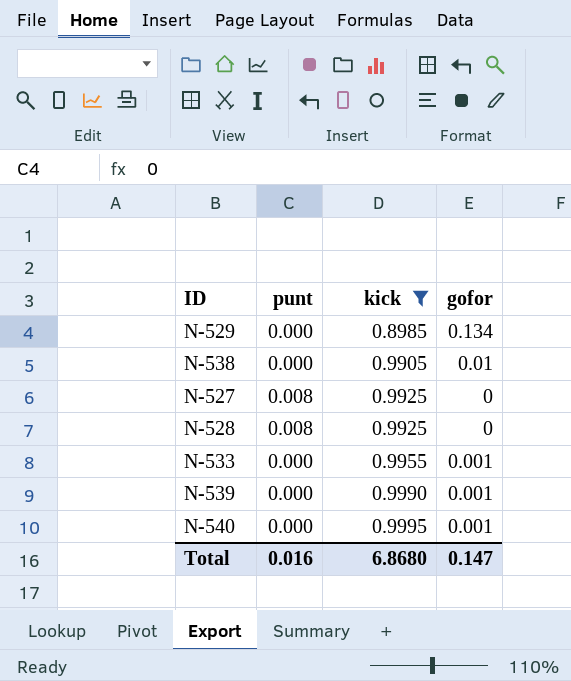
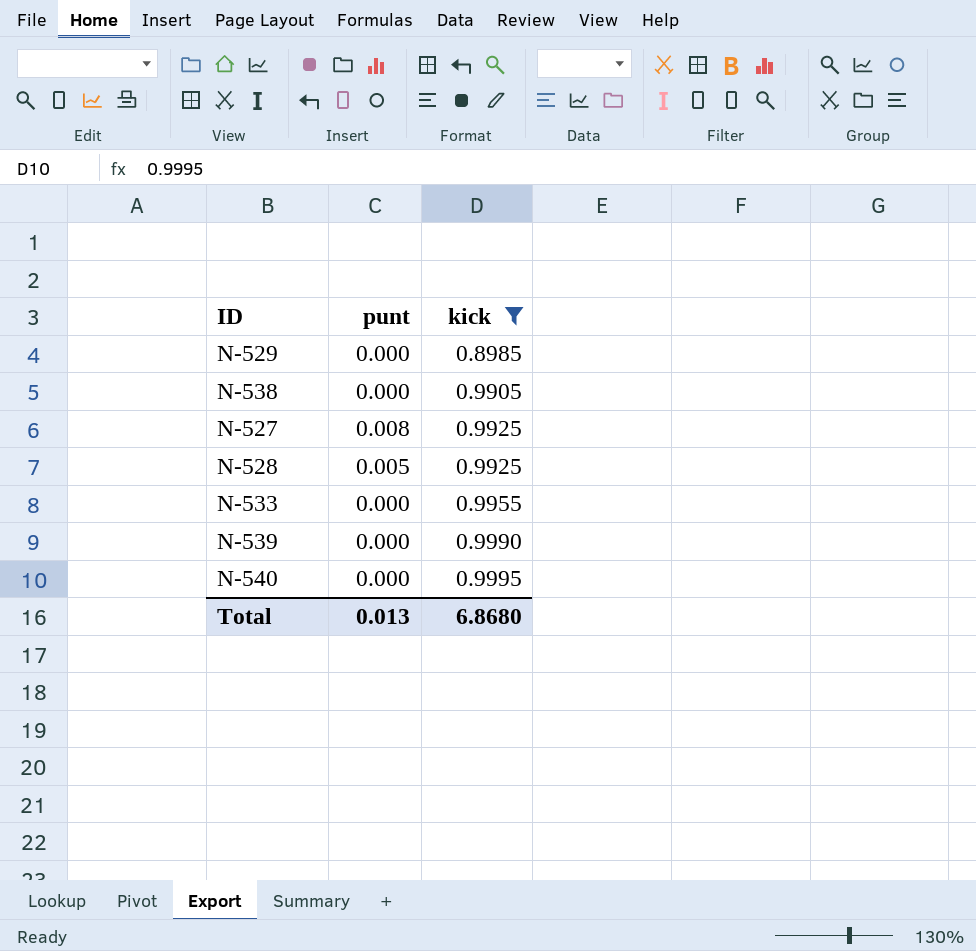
column gofor | position: 4 -> none
N-528 | punt: 0.008 -> 0.005
Total | punt: 0.016 -> 0.013

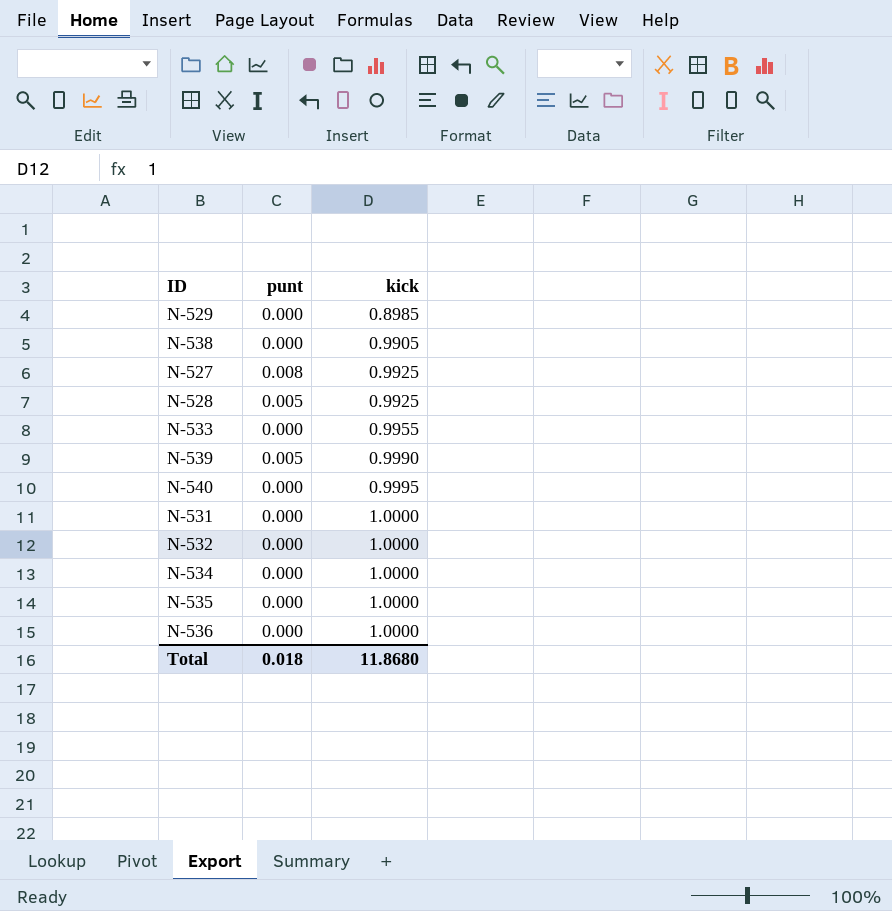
filter: kick != 1.0000 -> none
N-539 | punt: 0.000 -> 0.005
Total | punt: 0.013 -> 0.018
Total | kick: 6.8680 -> 11.8680

